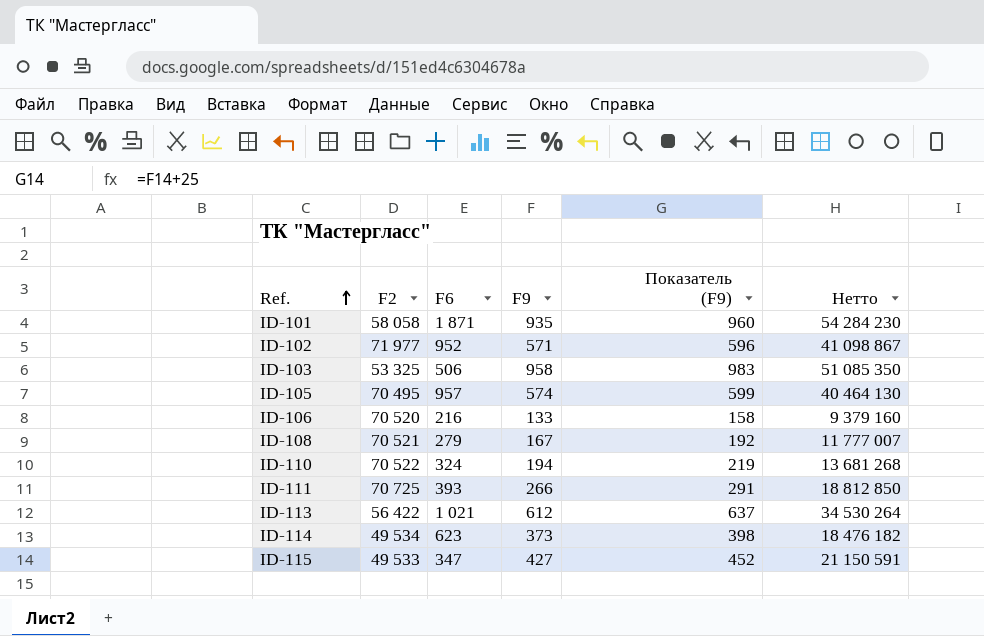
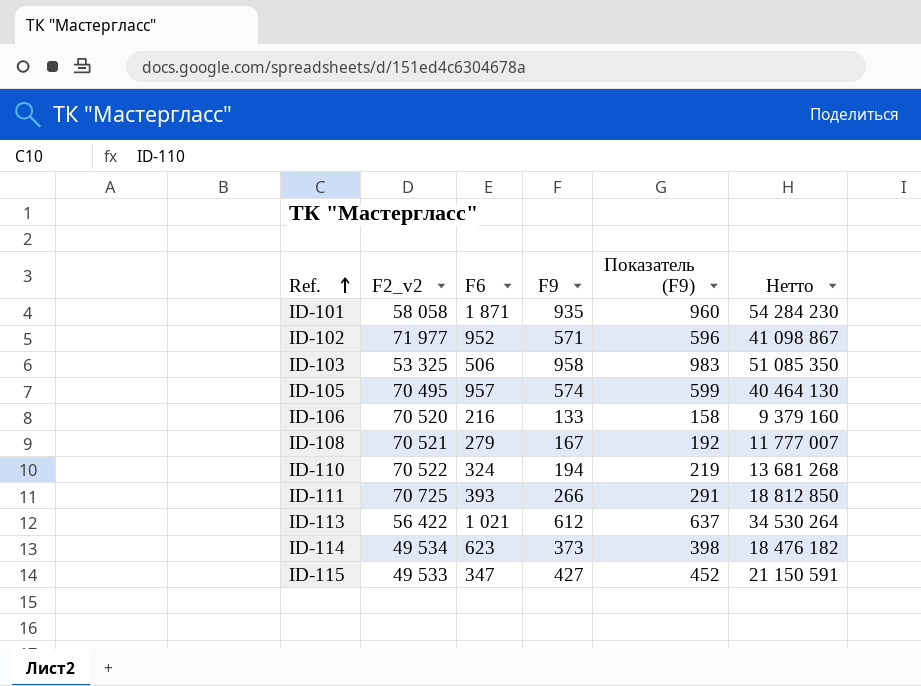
column name: F2 -> F2_v2

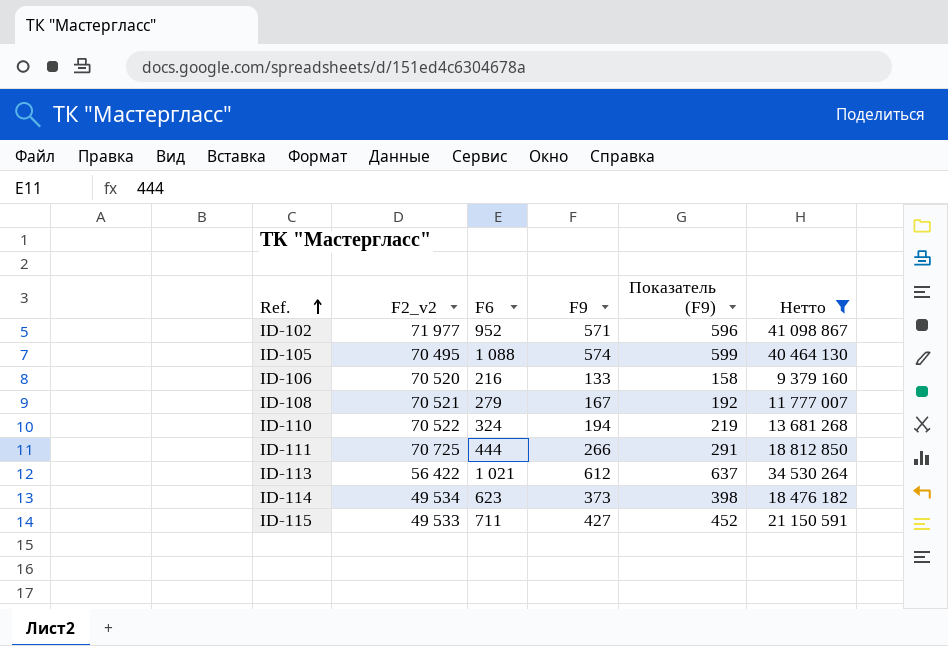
filter: none -> Нетто <= 41 098 867
ID-105 | F6: 957 -> 1 088
ID-111 | F6: 393 -> 444
ID-115 | F6: 347 -> 711

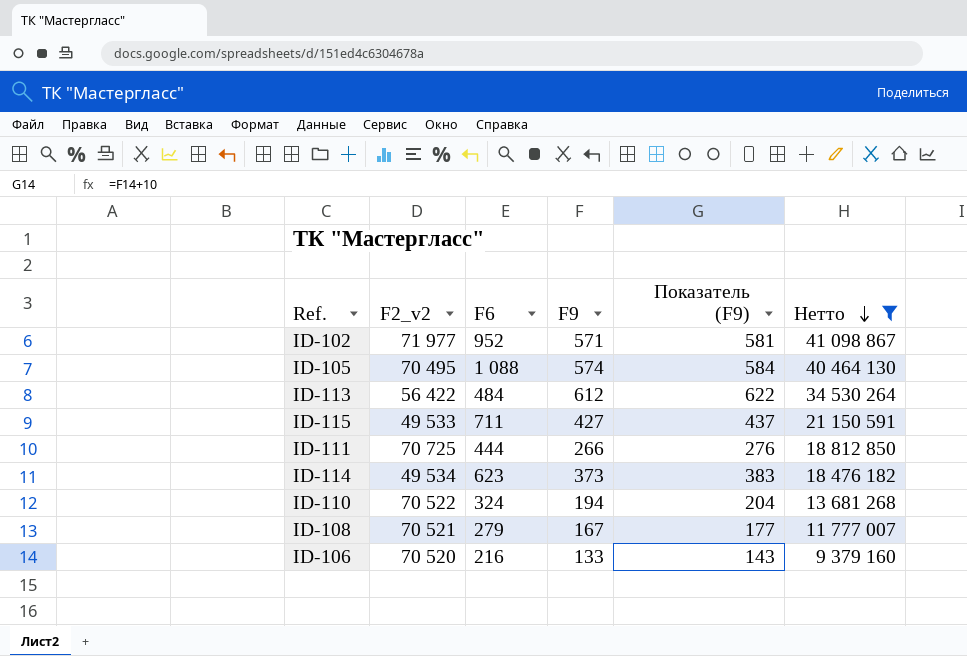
row order: Ref. ascending -> Нетто descending
column Показатель (F9) | formula: [F9] + 25 -> [F9] + 10
ID-113 | F6: 1 021 -> 484

